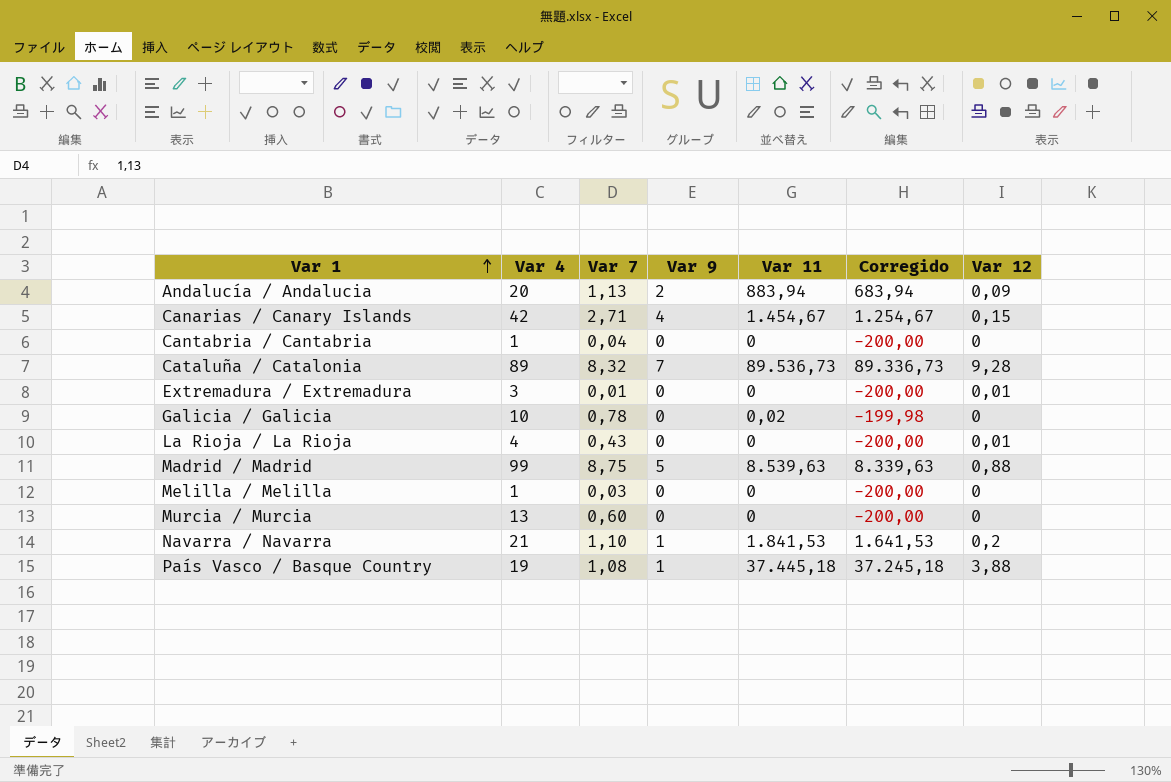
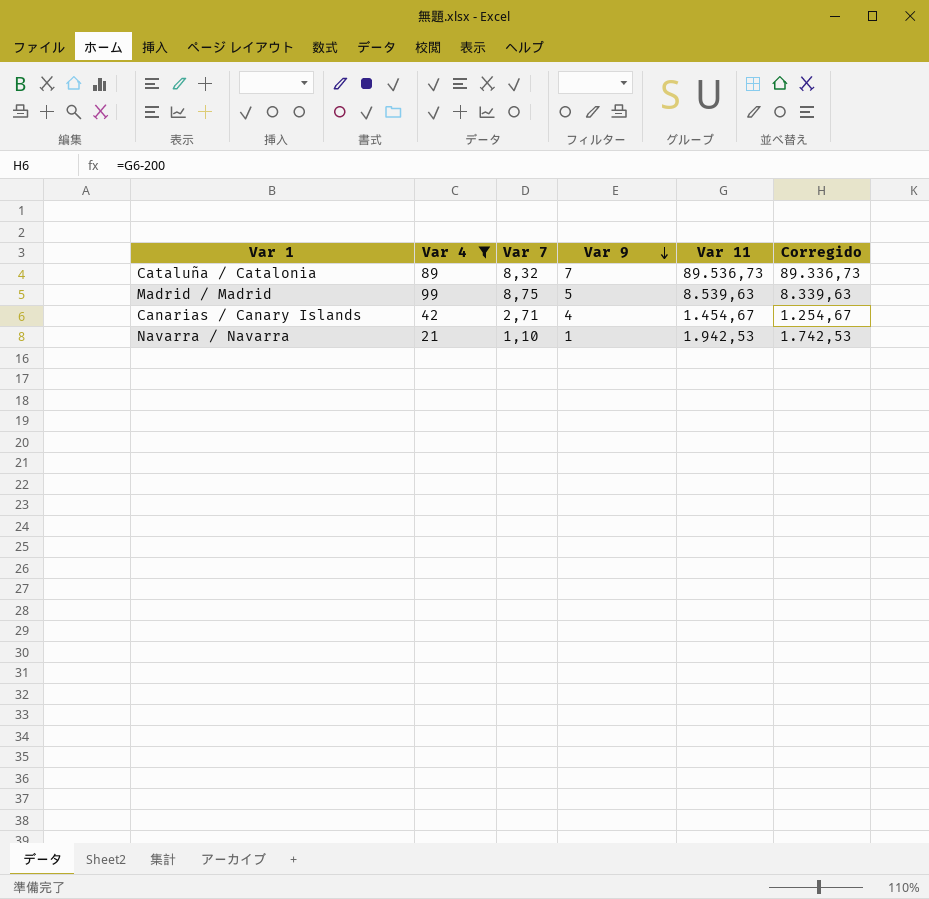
filter: none -> Var 4 >= 21
row order: Var 1 ascending -> Var 9 descending
column Var 12 | position: 7 -> none
Navarra / Navarra | Var 11: 1.841,53 -> 1.942,53
Navarra / Navarra | Corregido: 1.641,53 -> 1.742,53

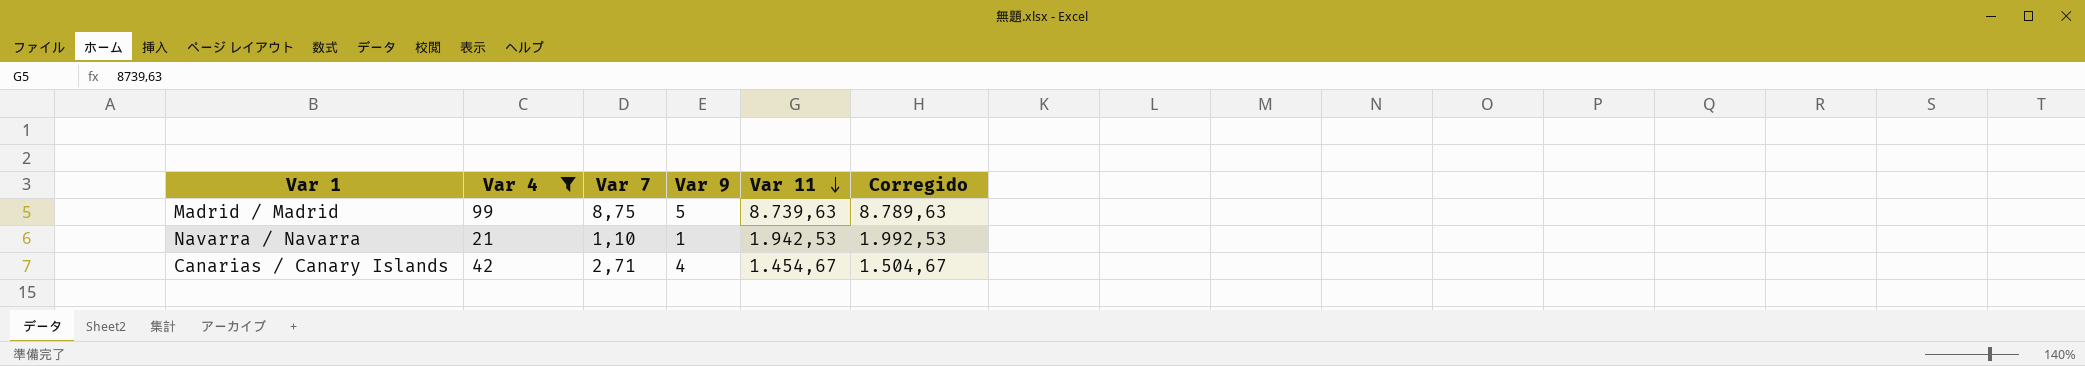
row order: Var 9 descending -> Var 11 descending
column Corregido | formula: [Var 11] - 200 -> [Var 11] + 50
row Cataluña / Catalonia: 89 | 8,32 | 7 | 89.536,73 | 89.336,73 -> none
Madrid / Madrid | Var 11: 8.539,63 -> 8.739,63

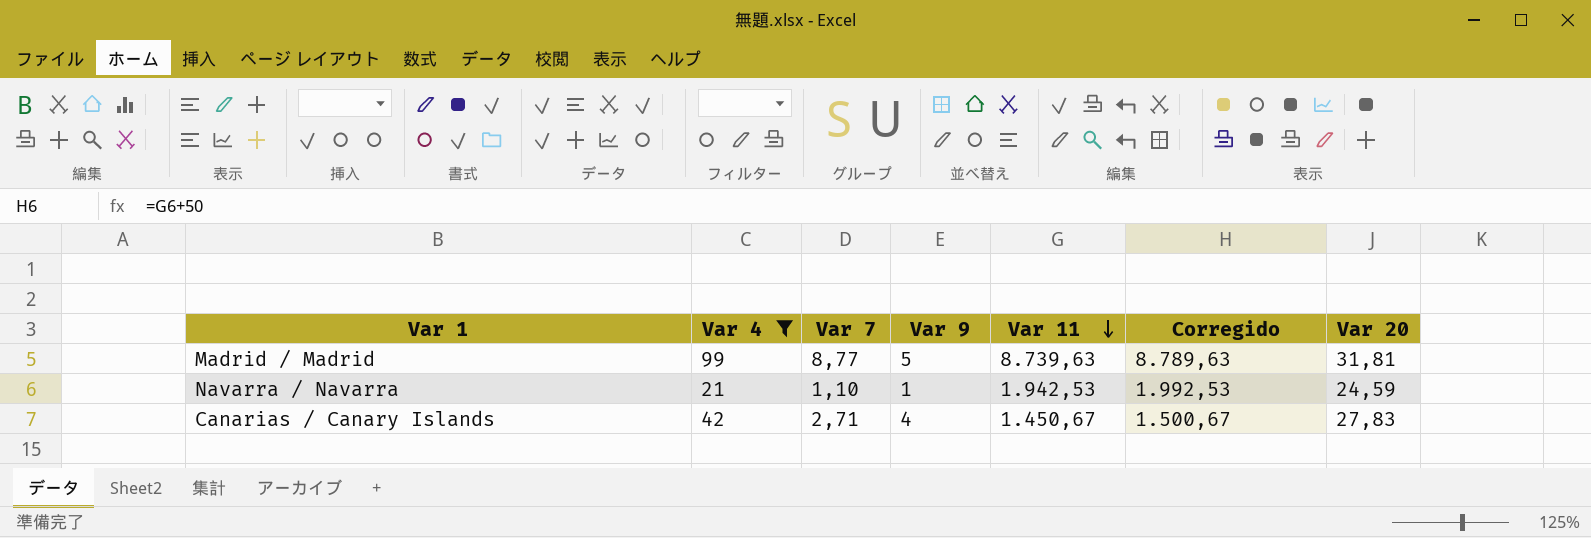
column Var 20 | position: none -> 7
Madrid / Madrid | Var 7: 8,75 -> 8,77
Canarias / Canary Islands | Var 11: 1.454,67 -> 1.450,67
Canarias / Canary Islands | Corregido: 1.504,67 -> 1.500,67

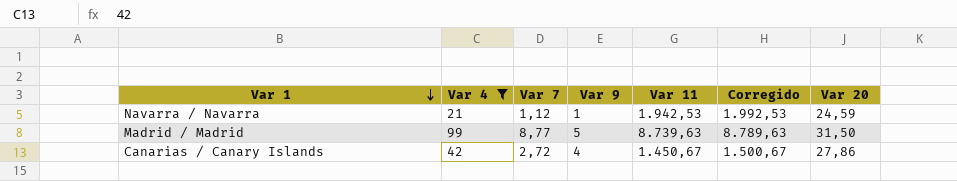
row order: Var 11 descending -> Var 1 descending
Navarra / Navarra | Var 7: 1,10 -> 1,12
Madrid / Madrid | Var 20: 31,81 -> 31,50
Canarias / Canary Islands | Var 7: 2,71 -> 2,72
Canarias / Canary Islands | Var 20: 27,83 -> 27,86

